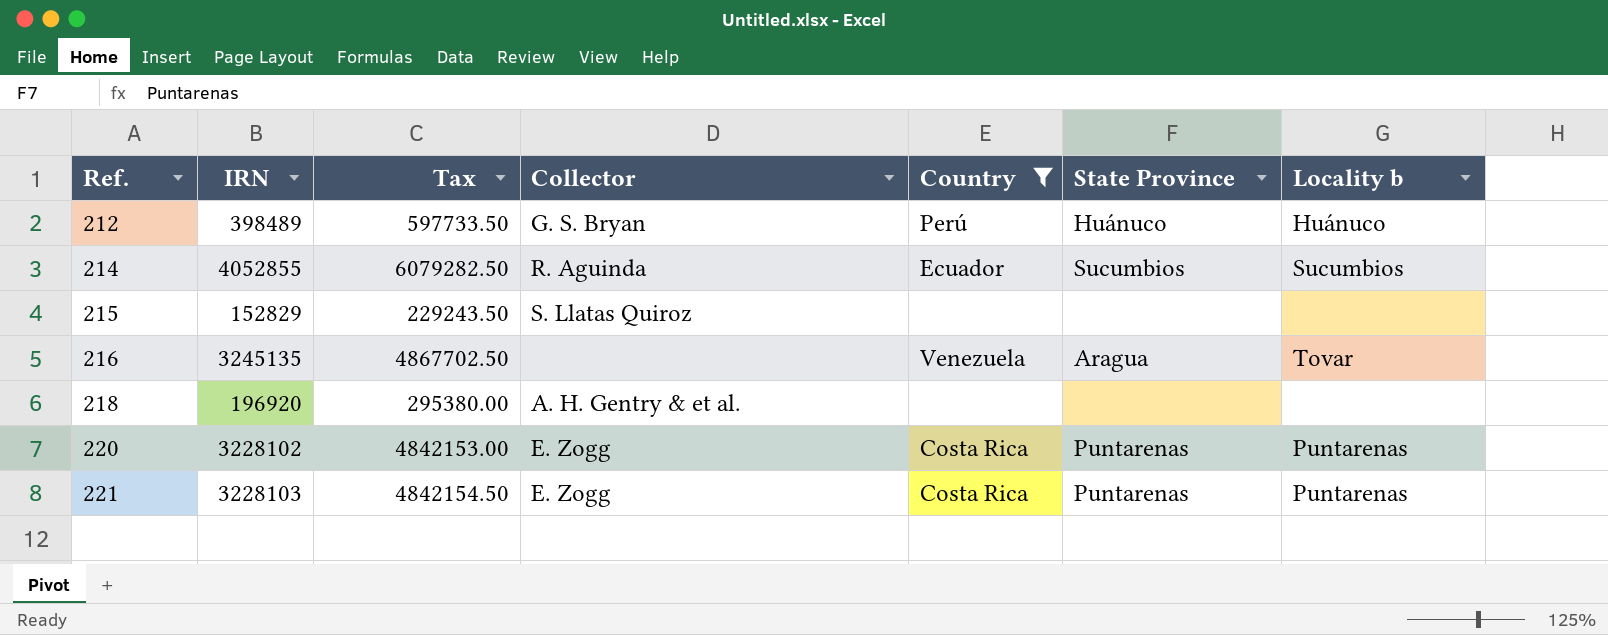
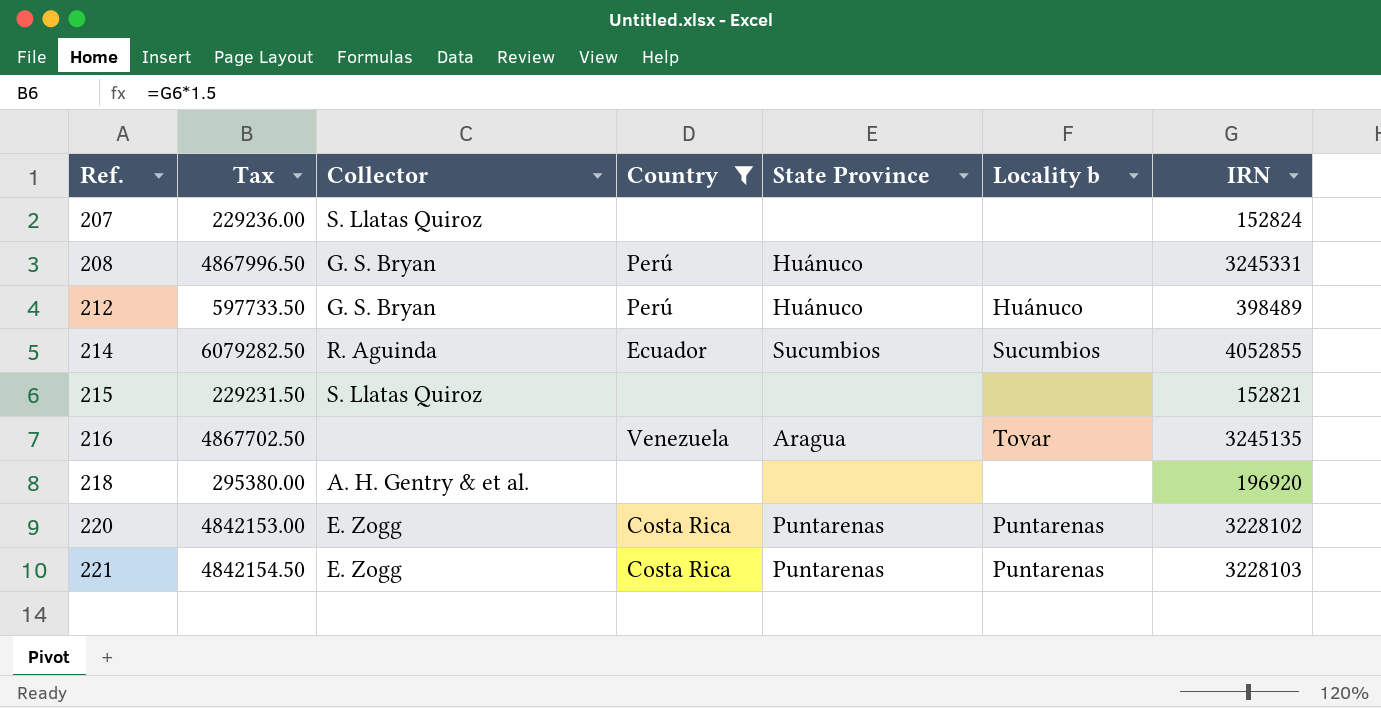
column IRN | position: 2 -> 7
row 207: none -> 229236.00 | S. Llatas Quiroz | none | none | none | 152824
row 208: none -> 4867996.50 | G. S. Bryan | Perú | Huánuco | none | 3245331
215 | Tax: 229243.50 -> 229231.50
215 | IRN: 152829 -> 152821

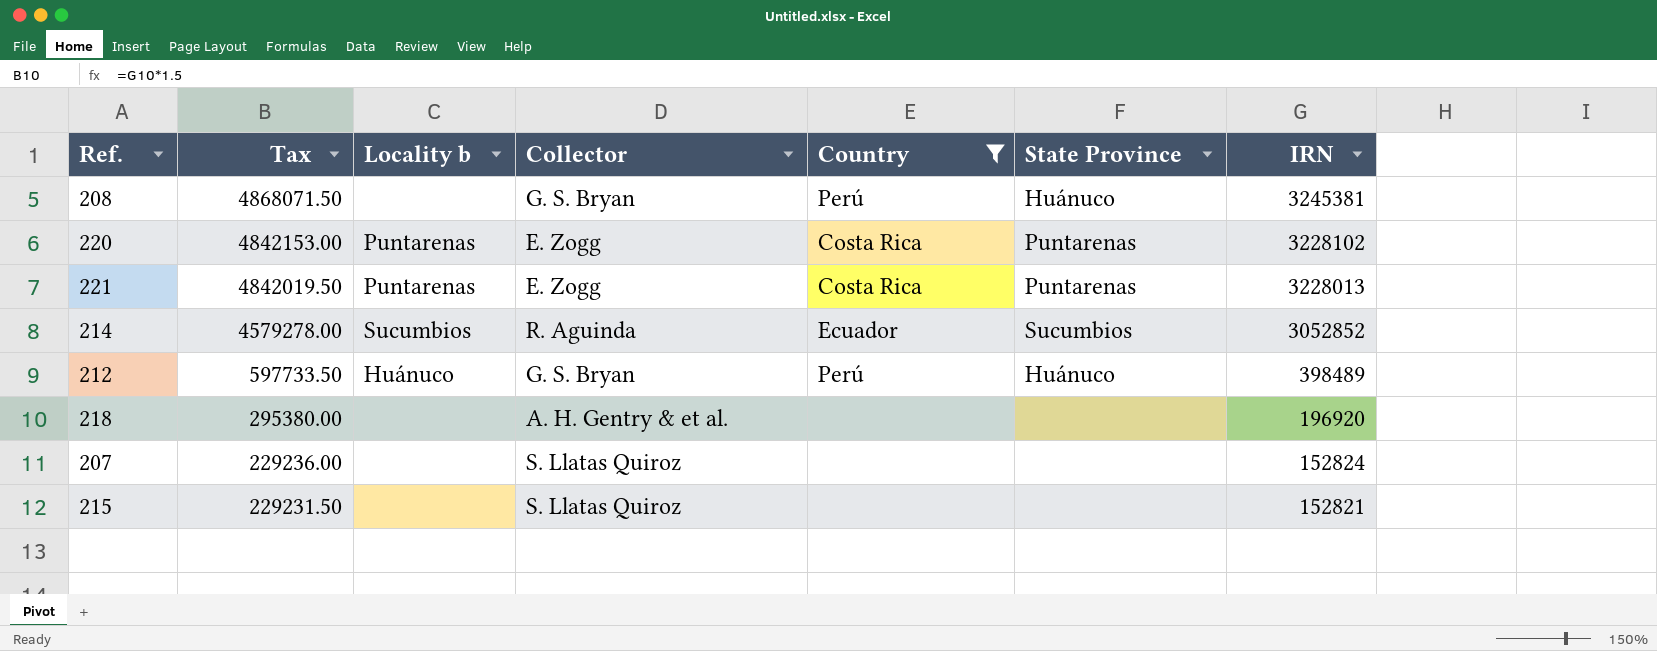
row order: Ref. ascending -> Tax descending
column Locality b | position: 6 -> 3
row 216: 4867702.50 | none | Venezuela | Aragua | Tovar | 3245135 -> none
208 | Tax: 4867996.50 -> 4868071.50
208 | IRN: 3245331 -> 3245381
221 | Tax: 4842154.50 -> 4842019.50
221 | IRN: 3228103 -> 3228013
214 | Tax: 6079282.50 -> 4579278.00
214 | IRN: 4052855 -> 3052852

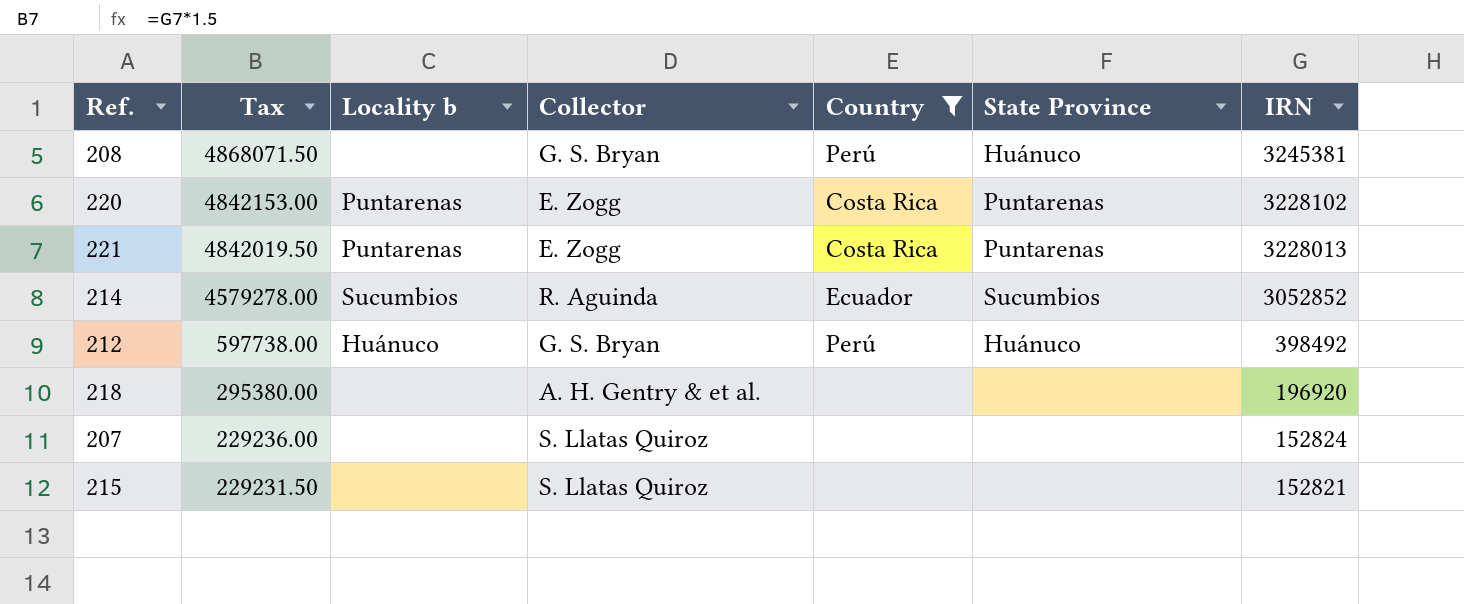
212 | Tax: 597733.50 -> 597738.00
212 | IRN: 398489 -> 398492

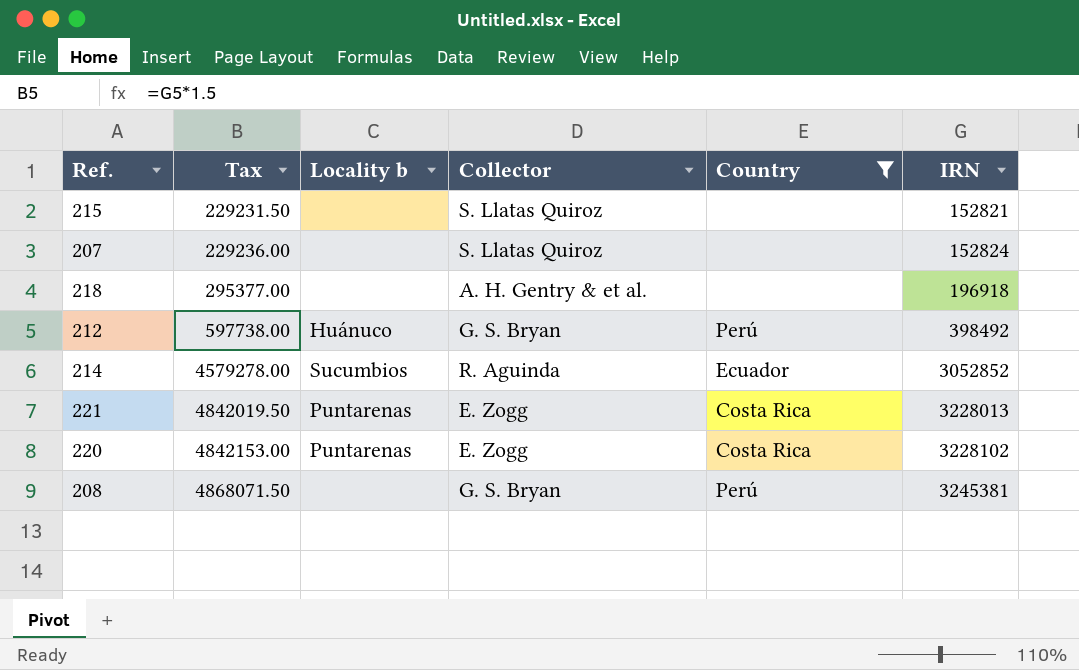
row order: Tax descending -> Tax ascending
column State Province | position: 6 -> none
218 | Tax: 295380.00 -> 295377.00
218 | IRN: 196920 -> 196918

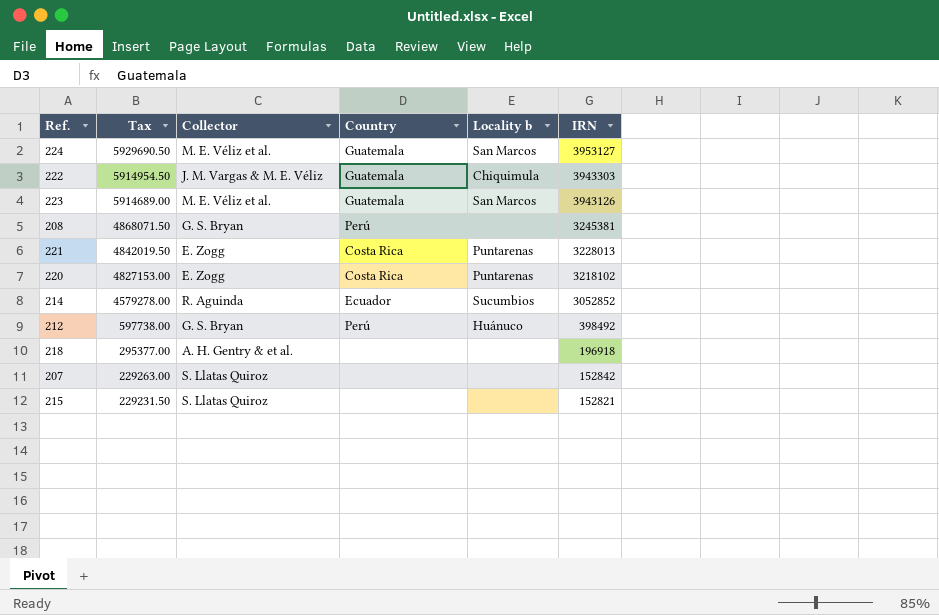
filter: Country != Guatemala -> none
row order: Tax ascending -> Tax descending
column Locality b | position: 3 -> 5
220 | Tax: 4842153.00 -> 4827153.00
220 | IRN: 3228102 -> 3218102
207 | Tax: 229236.00 -> 229263.00
207 | IRN: 152824 -> 152842

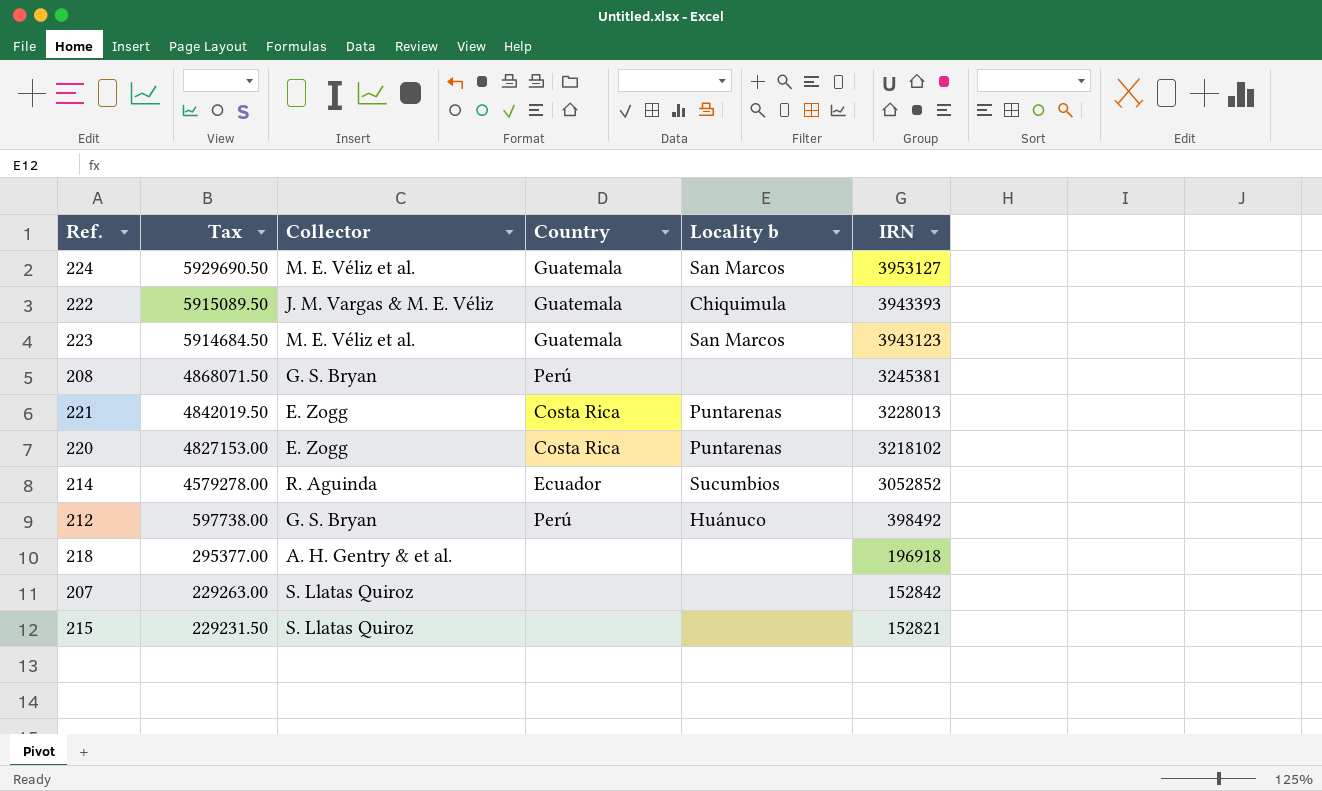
222 | Tax: 5914954.50 -> 5915089.50
222 | IRN: 3943303 -> 3943393
223 | Tax: 5914689.00 -> 5914684.50
223 | IRN: 3943126 -> 3943123

